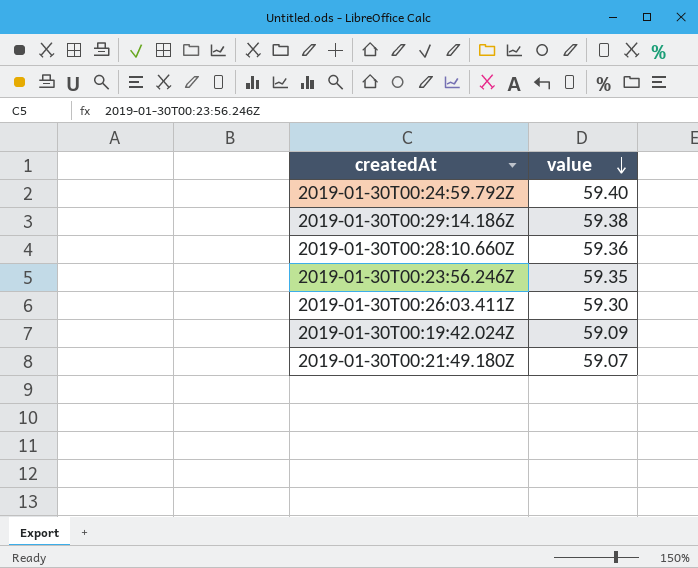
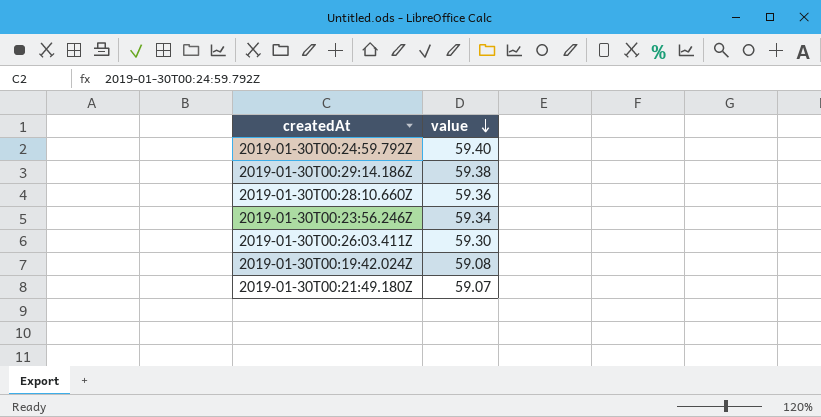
2019-01-30T00:23:56.246Z | value: 59.35 -> 59.34
2019-01-30T00:19:42.024Z | value: 59.09 -> 59.08

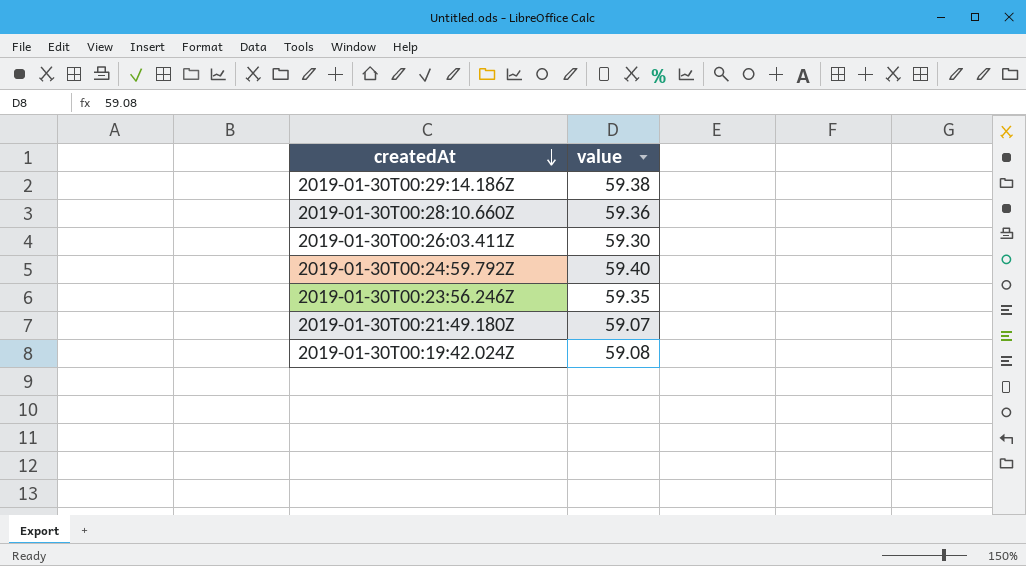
row order: value descending -> createdAt descending
2019-01-30T00:23:56.246Z | value: 59.34 -> 59.35

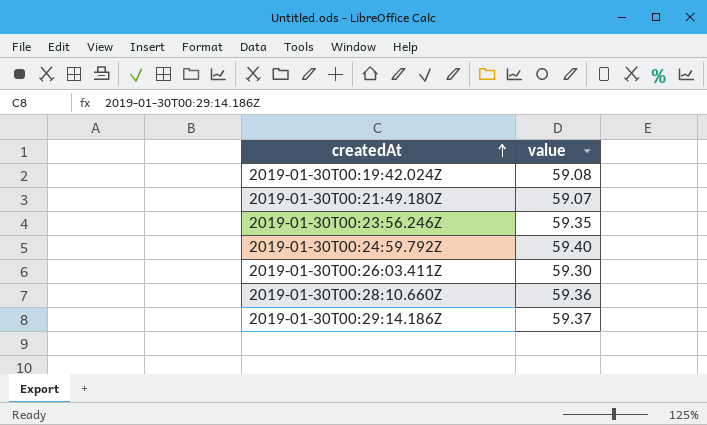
row order: createdAt descending -> createdAt ascending
2019-01-30T00:29:14.186Z | value: 59.38 -> 59.37

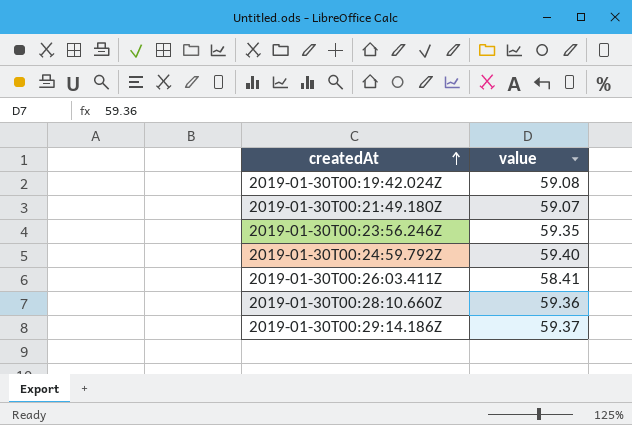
2019-01-30T00:26:03.411Z | value: 59.30 -> 58.41

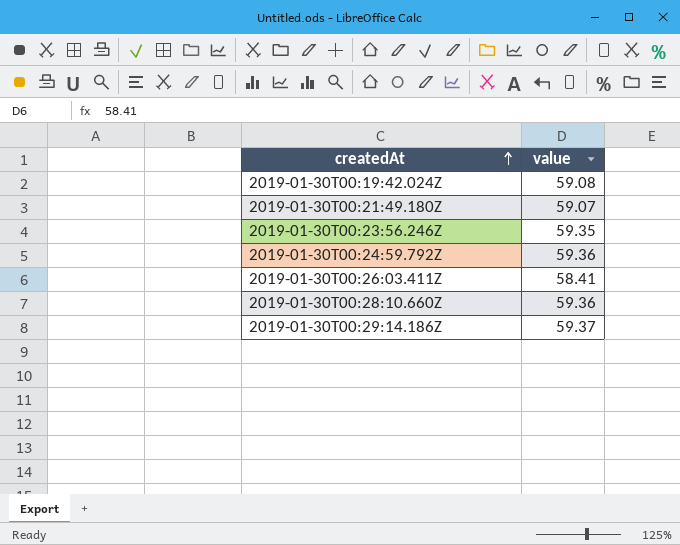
2019-01-30T00:24:59.792Z | value: 59.40 -> 59.36

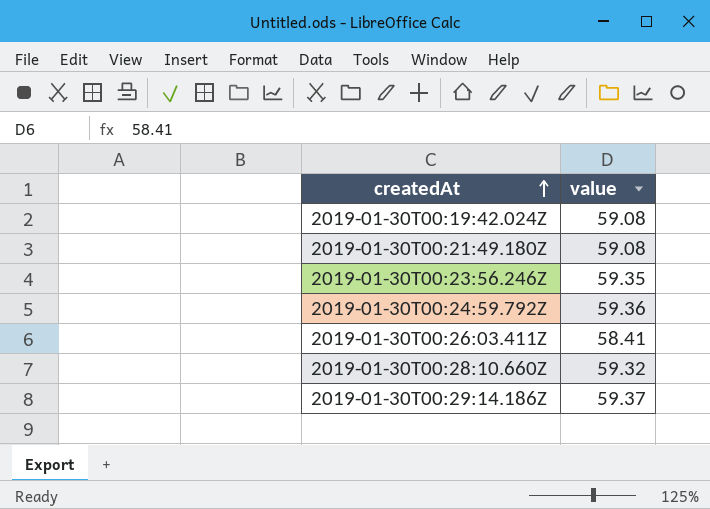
2019-01-30T00:21:49.180Z | value: 59.07 -> 59.08
2019-01-30T00:28:10.660Z | value: 59.36 -> 59.32

